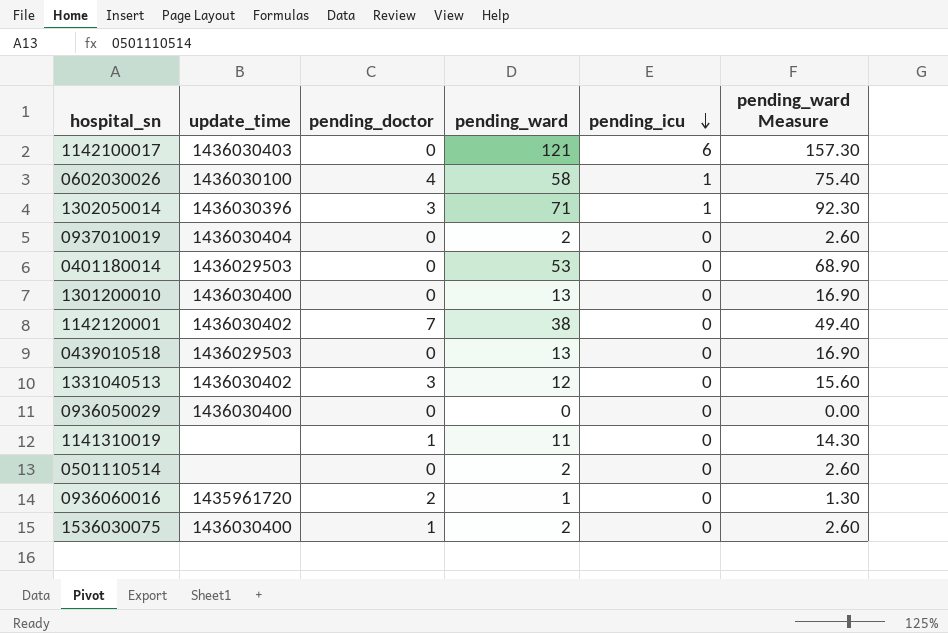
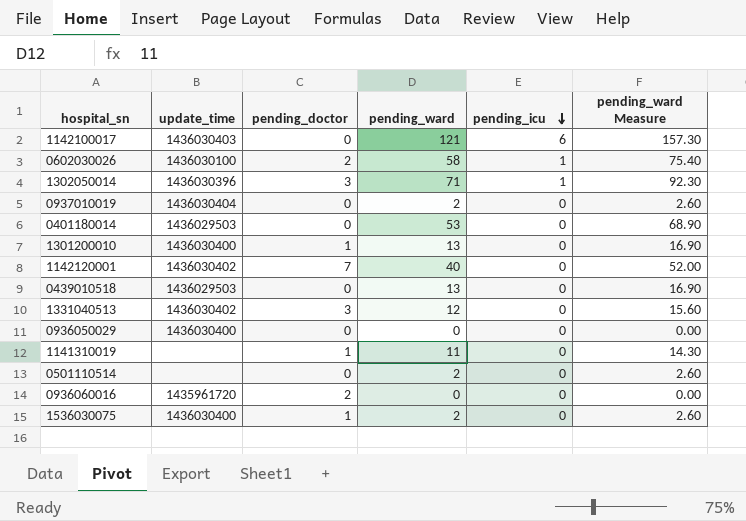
0602030026 | pending_doctor: 4 -> 2
1301200010 | pending_doctor: 0 -> 1
1142120001 | pending_ward: 38 -> 40
1142120001 | pending_ward Measure: 49.40 -> 52.00
0936060016 | pending_ward: 1 -> 0
0936060016 | pending_ward Measure: 1.30 -> 0.00

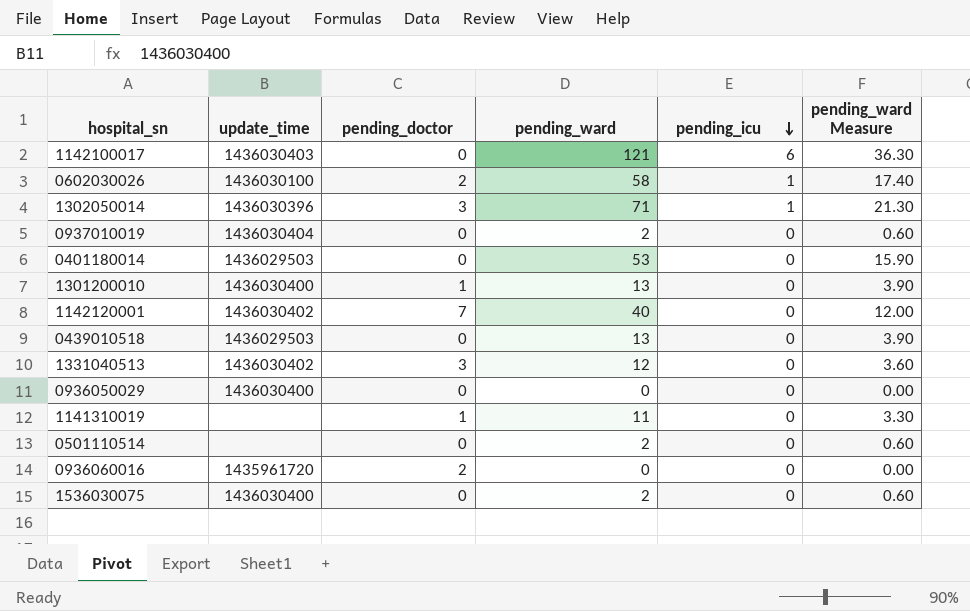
column pending_ward Measure | formula: [pending_ward] * 1.3 -> [pending_ward] * 0.3
1536030075 | pending_doctor: 1 -> 0

